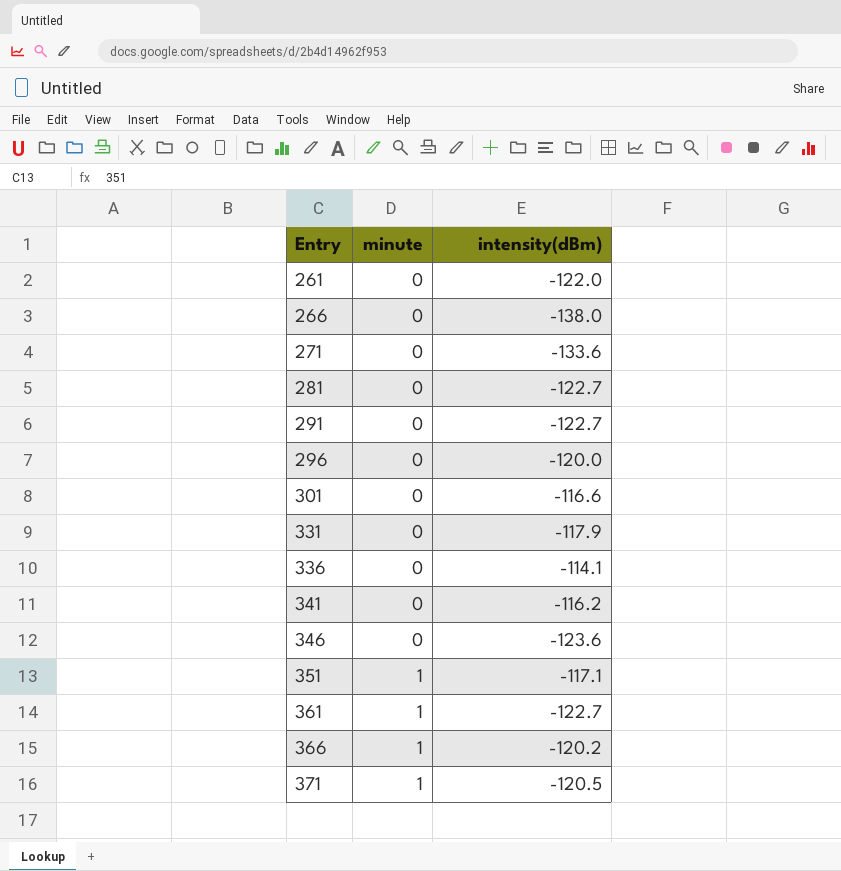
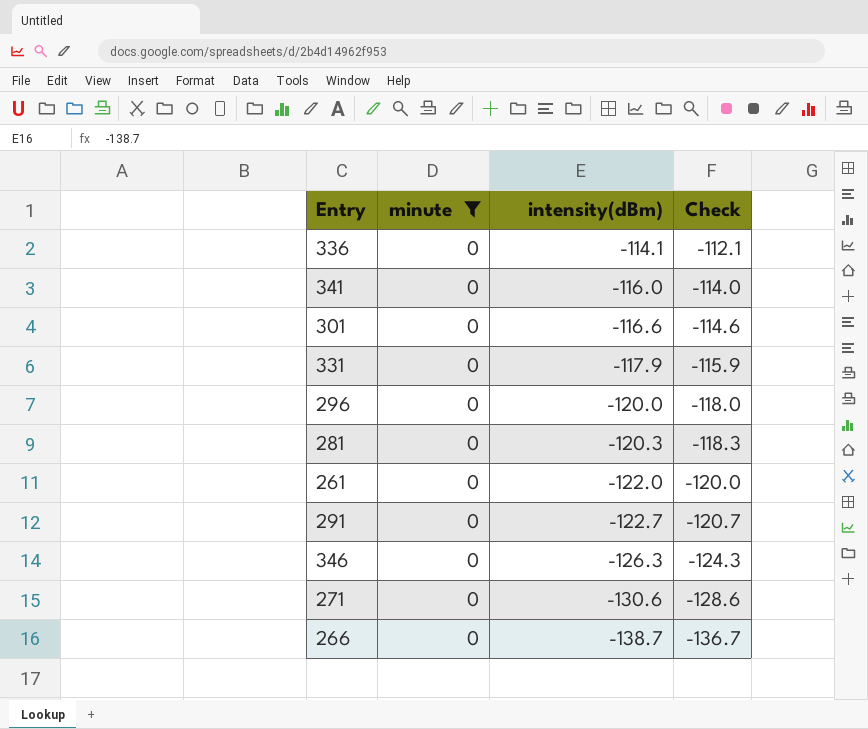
filter: none -> minute = 0
row order: Entry ascending -> intensity(dBm) descending
column Check | formula: none -> [intensity(dBm)] + 2
341 | intensity(dBm): -116.2 -> -116.0
281 | intensity(dBm): -122.7 -> -120.3
346 | intensity(dBm): -123.6 -> -126.3
271 | intensity(dBm): -133.6 -> -130.6
266 | intensity(dBm): -138.0 -> -138.7

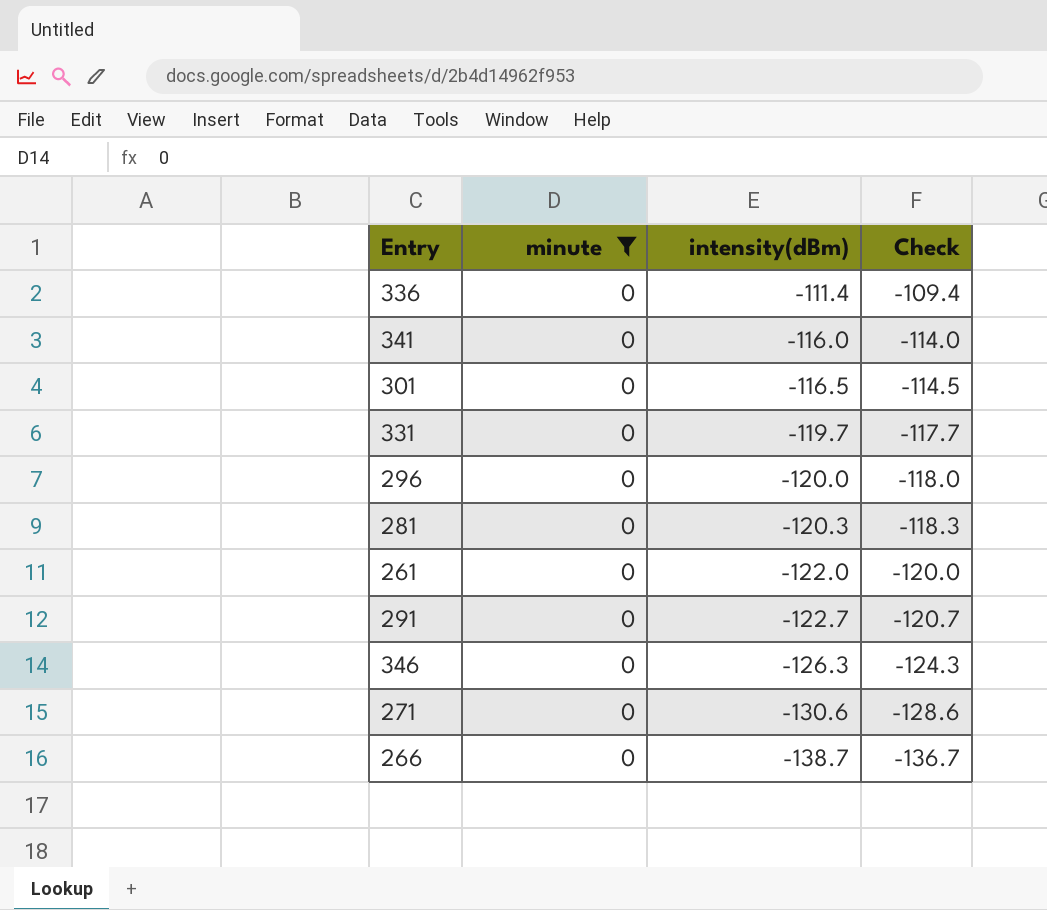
336 | intensity(dBm): -114.1 -> -111.4
336 | Check: -112.1 -> -109.4
301 | intensity(dBm): -116.6 -> -116.5
301 | Check: -114.6 -> -114.5
331 | intensity(dBm): -117.9 -> -119.7
331 | Check: -115.9 -> -117.7

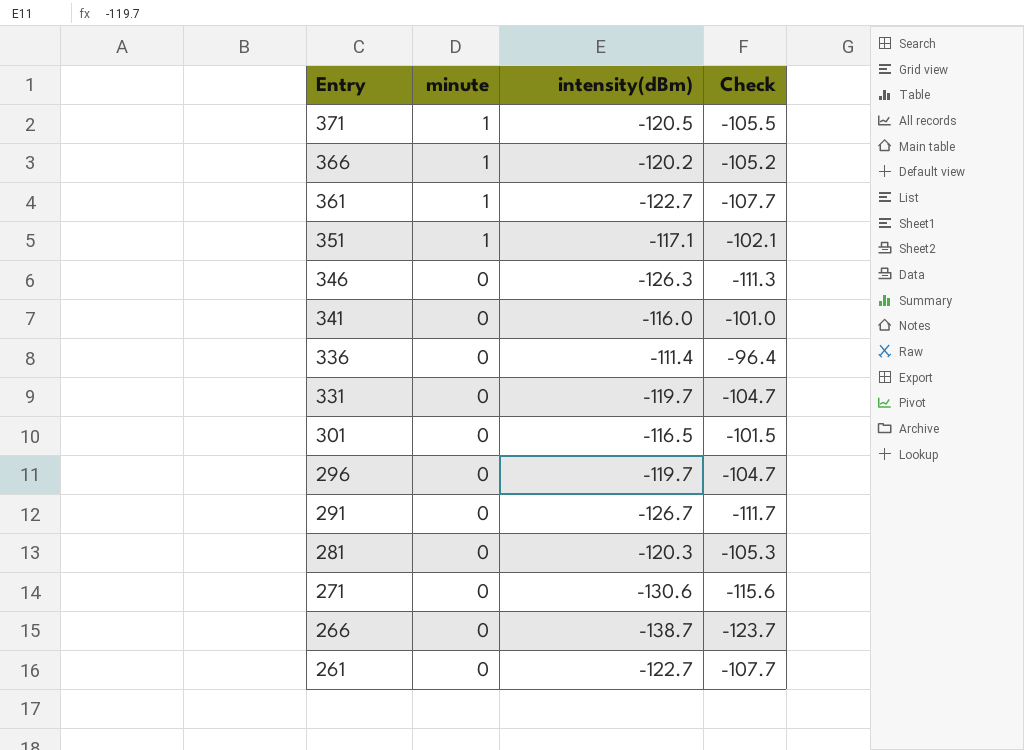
filter: minute = 0 -> none
row order: intensity(dBm) descending -> Entry descending
column Check | formula: [intensity(dBm)] + 2 -> [intensity(dBm)] + 15
296 | intensity(dBm): -120.0 -> -119.7
291 | intensity(dBm): -122.7 -> -126.7
261 | intensity(dBm): -122.0 -> -122.7

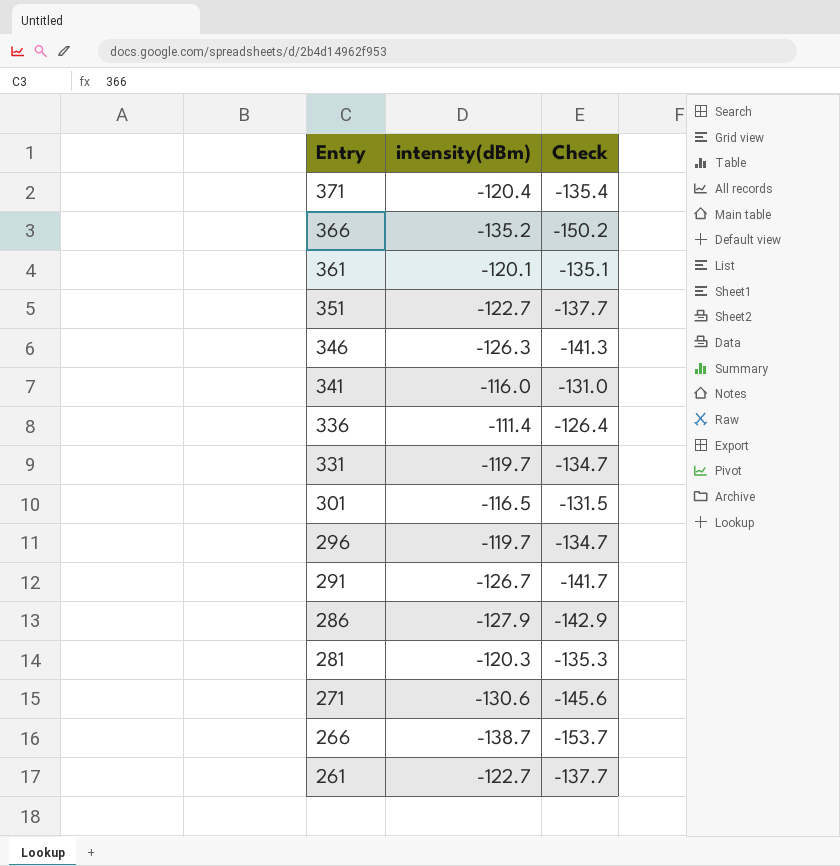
column minute | position: 2 -> none
column Check | formula: [intensity(dBm)] + 15 -> [intensity(dBm)] - 15
371 | intensity(dBm): -120.5 -> -120.4
366 | intensity(dBm): -120.2 -> -135.2
361 | intensity(dBm): -122.7 -> -120.1
351 | intensity(dBm): -117.1 -> -122.7
row 286: none -> -127.9 | -142.9

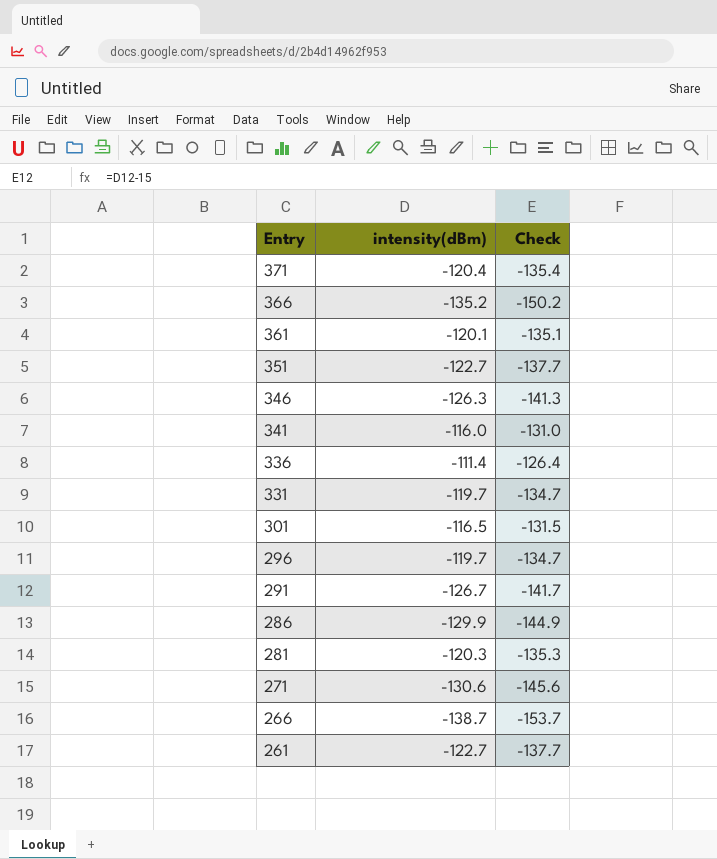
286 | intensity(dBm): -127.9 -> -129.9
286 | Check: -142.9 -> -144.9

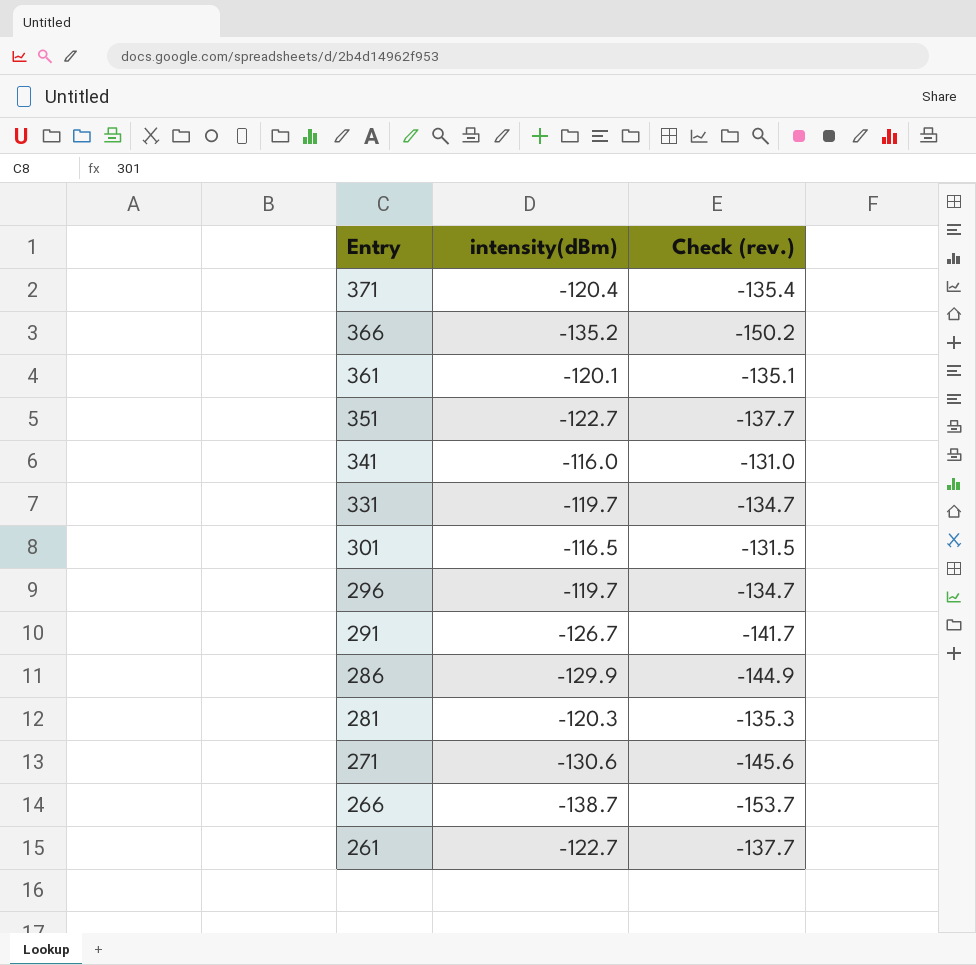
column name: Check -> Check (rev.)
row 346: -126.3 | -141.3 -> none
row 336: -111.4 | -126.4 -> none

